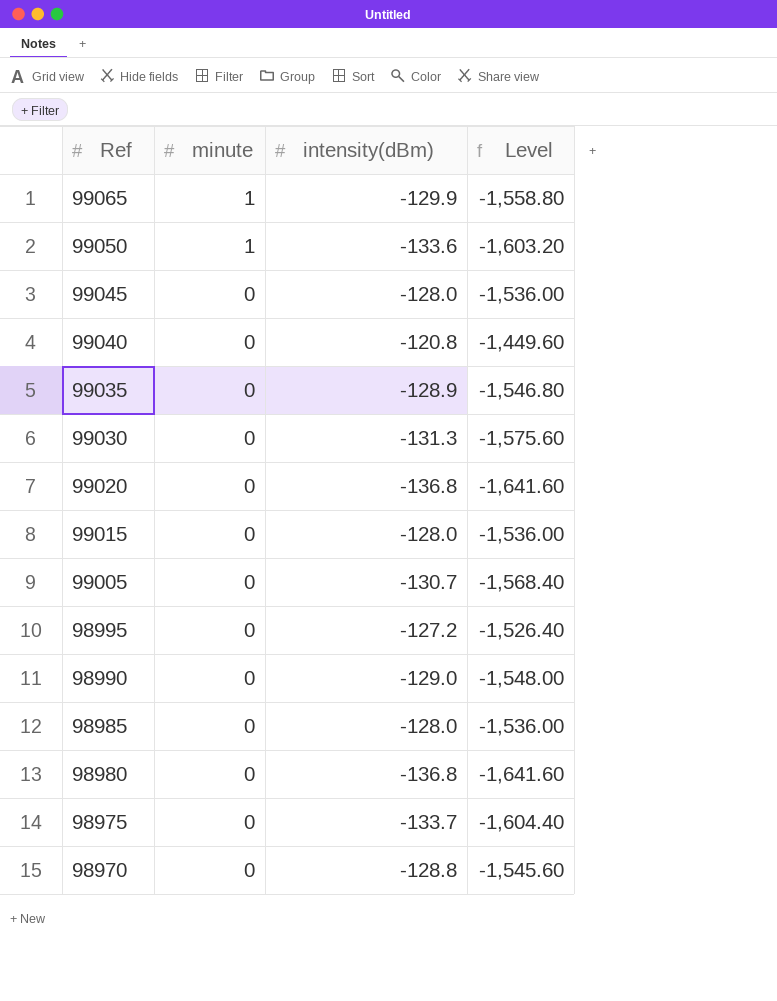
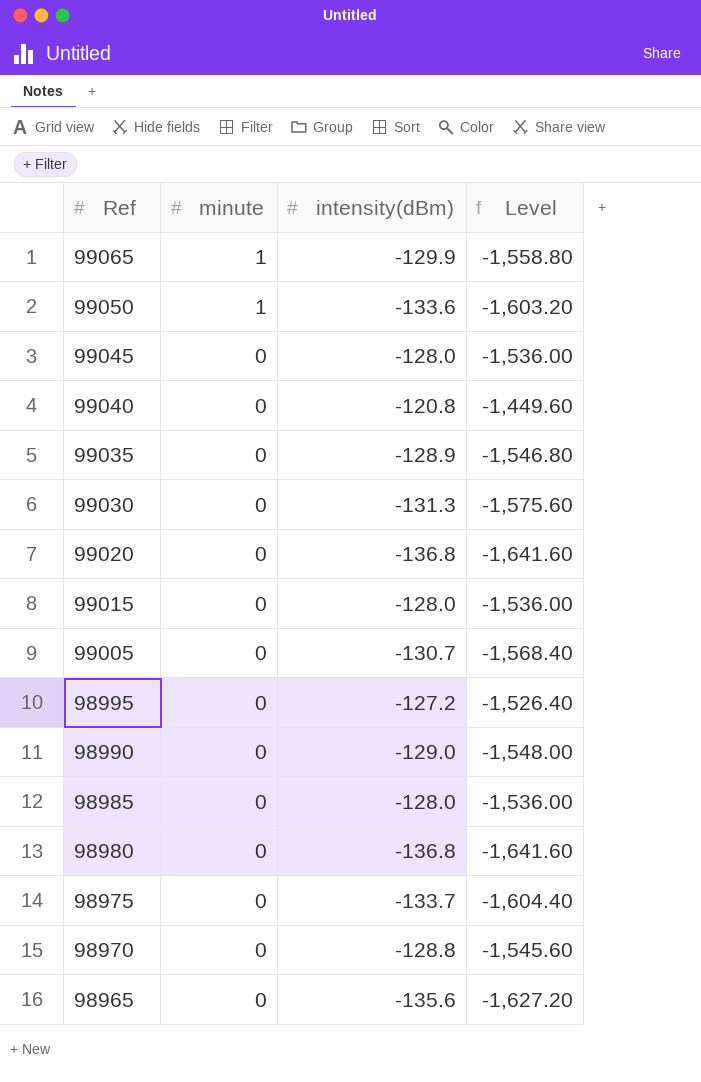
row 98965: none -> 0 | -135.6 | -1,627.20

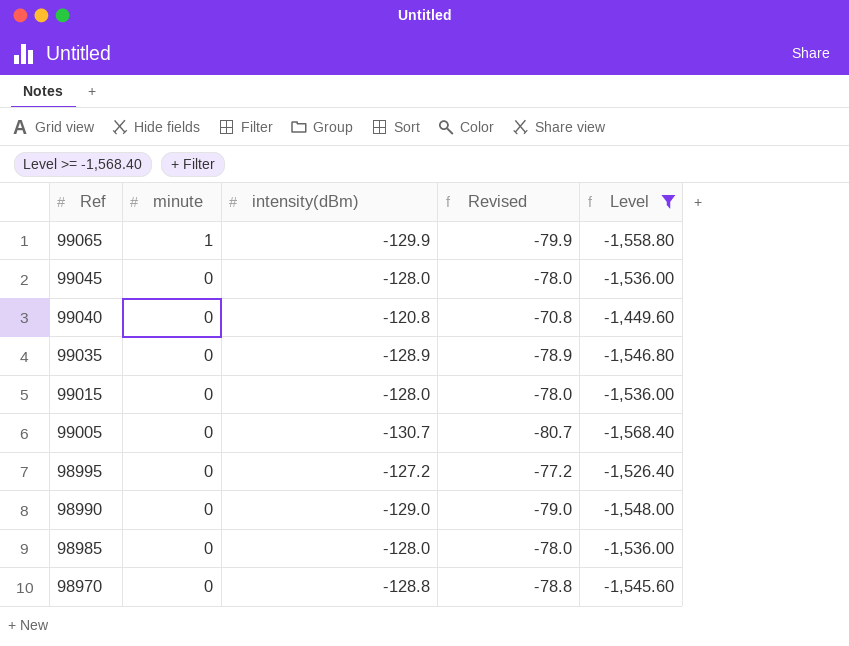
filter: none -> Level >= -1,568.40
column Revised | formula: none -> [intensity(dBm)] + 50

